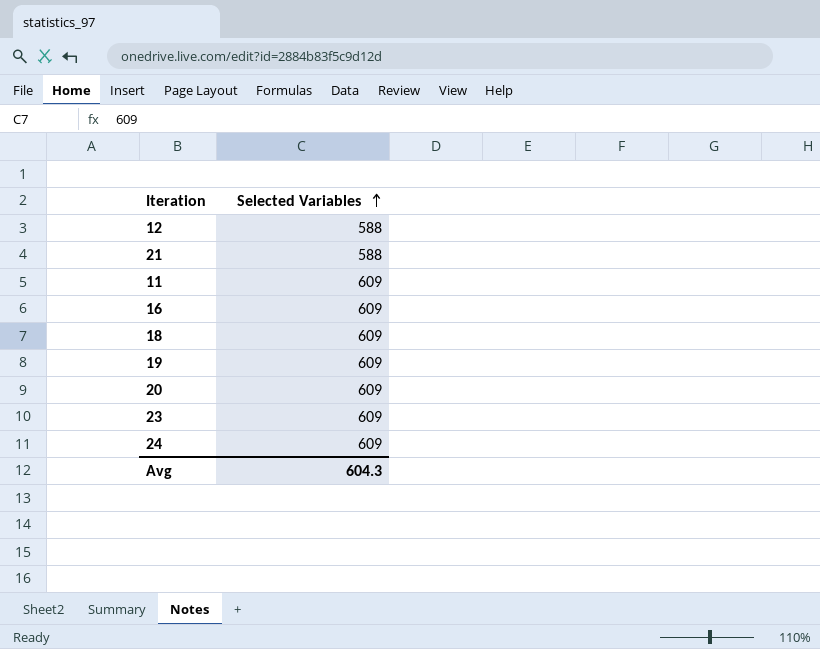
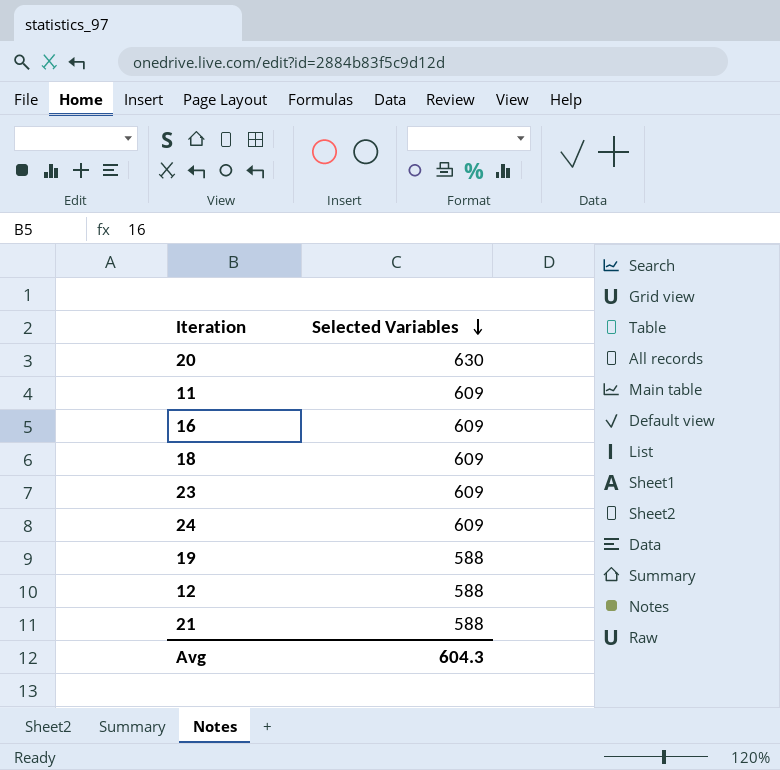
row order: Selected Variables ascending -> Selected Variables descending
20 | Selected Variables: 609 -> 630
19 | Selected Variables: 609 -> 588

